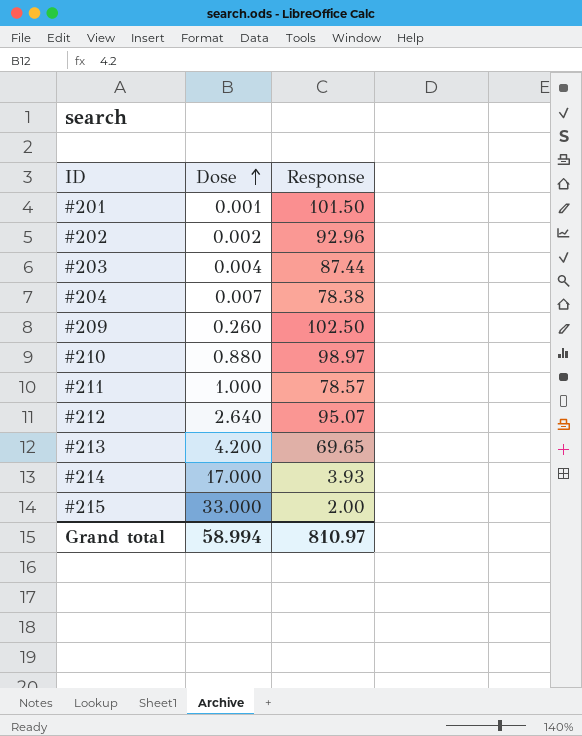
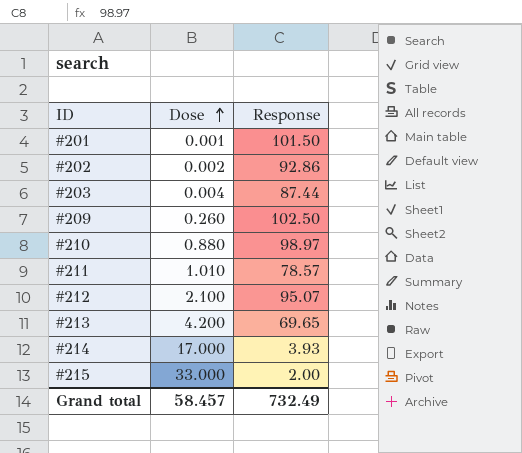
row #204: 0.007 | 78.38 -> none
#202 | Response: 92.96 -> 92.86
#211 | Dose: 1.000 -> 1.010
#212 | Dose: 2.640 -> 2.100
Grand total | Dose: 58.994 -> 58.457
Grand total | Response: 810.97 -> 732.49

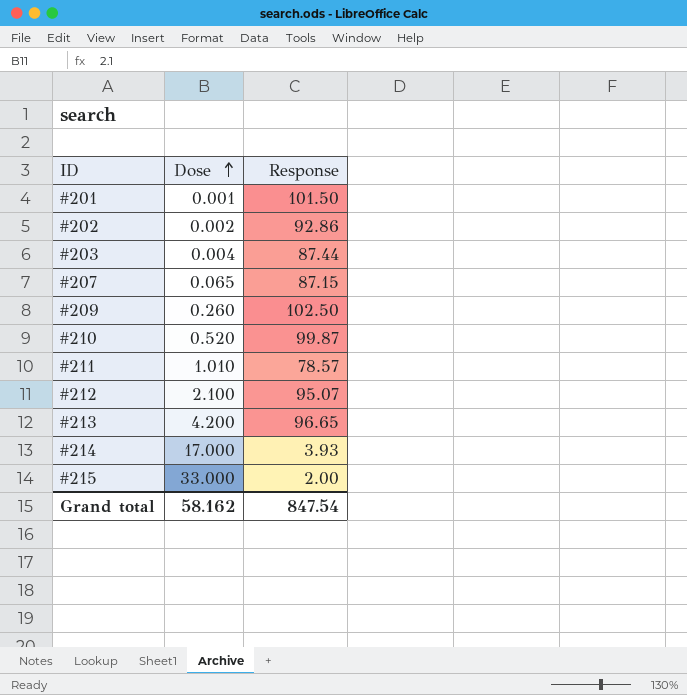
row #207: none -> 0.065 | 87.15
#210 | Dose: 0.880 -> 0.520
#210 | Response: 98.97 -> 99.87
#213 | Response: 69.65 -> 96.65
Grand total | Dose: 58.457 -> 58.162
Grand total | Response: 732.49 -> 847.54

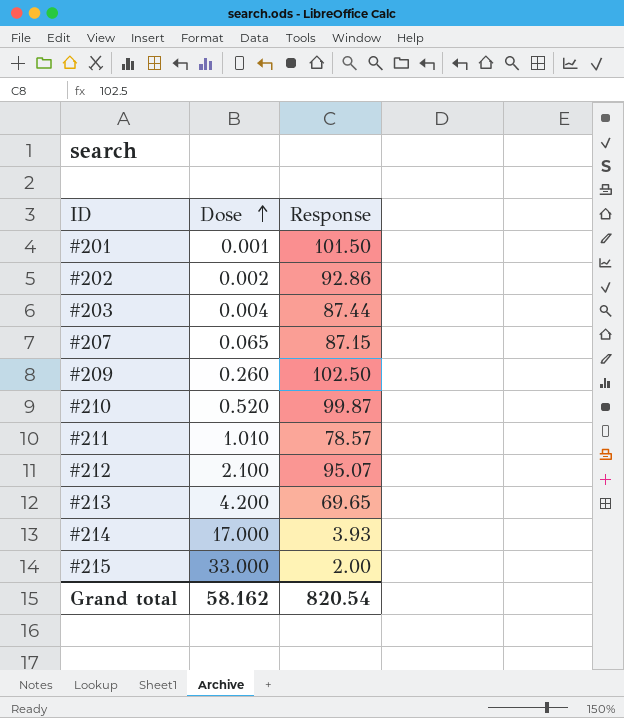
#213 | Response: 96.65 -> 69.65
Grand total | Response: 847.54 -> 820.54

